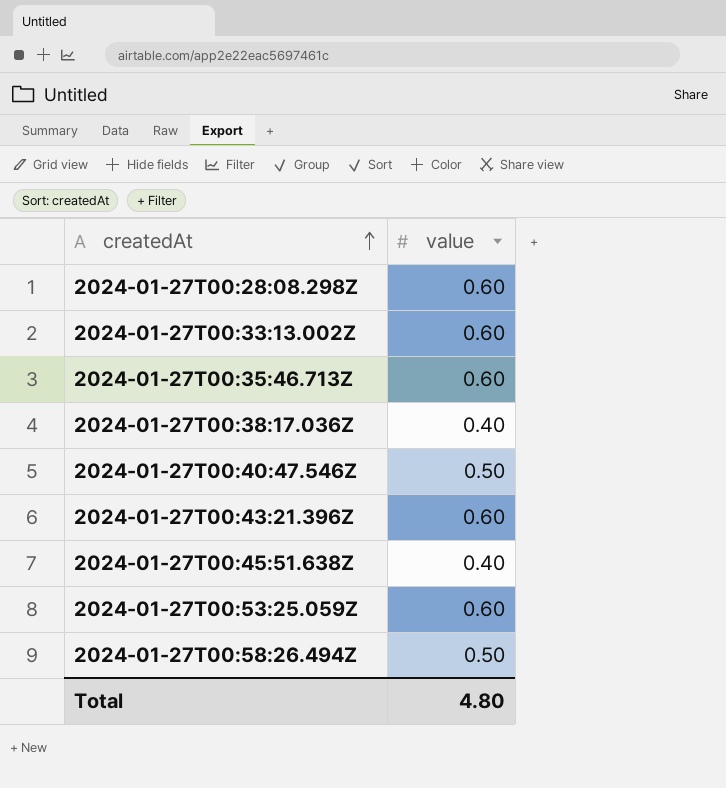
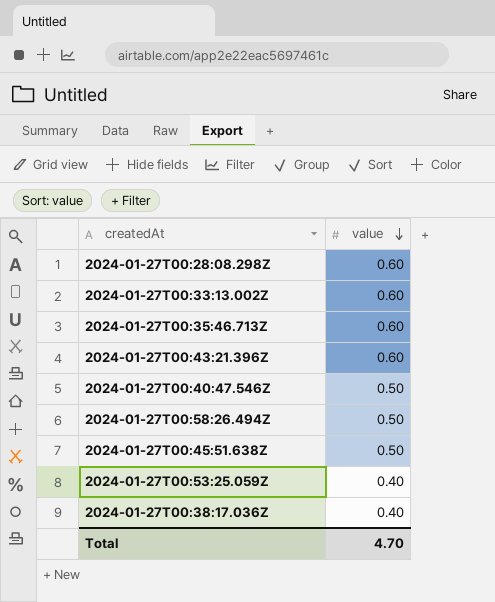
row order: createdAt ascending -> value descending
2024-01-27T00:45:51.638Z | value: 0.40 -> 0.50
2024-01-27T00:53:25.059Z | value: 0.60 -> 0.40
Total | value: 4.80 -> 4.70

